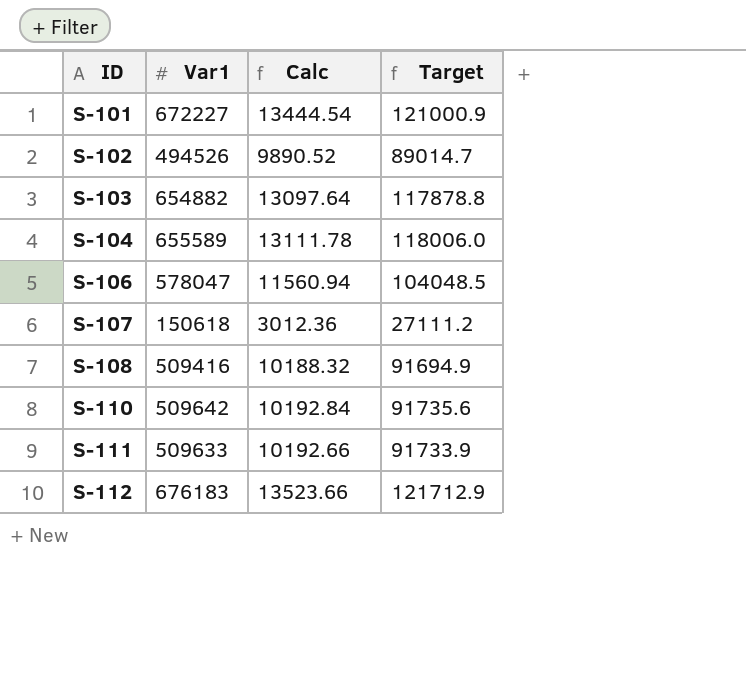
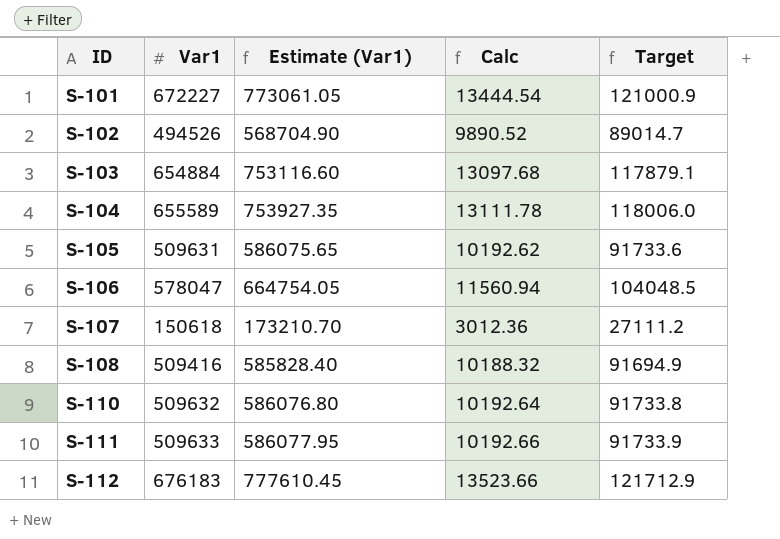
column Estimate (Var1) | formula: none -> [Var1] * 1.15
S-103 | Var1: 654882 -> 654884
S-103 | Calc: 13097.64 -> 13097.68
S-103 | Target: 117878.8 -> 117879.1
row S-105: none -> 509631 | 586075.65 | 10192.62 | 91733.6
S-110 | Var1: 509642 -> 509632
S-110 | Calc: 10192.84 -> 10192.64
S-110 | Target: 91735.6 -> 91733.8

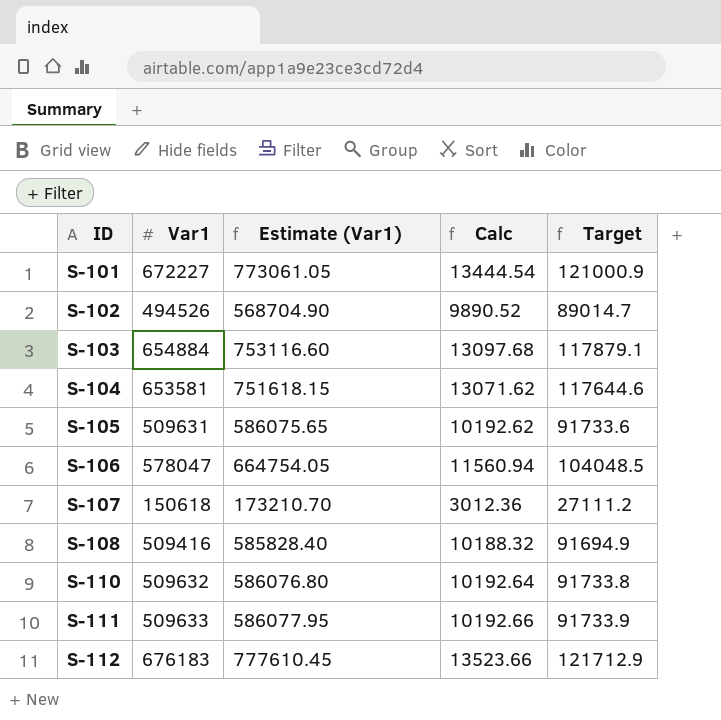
S-104 | Var1: 655589 -> 653581
S-104 | Estimate (Var1): 753927.35 -> 751618.15
S-104 | Calc: 13111.78 -> 13071.62
S-104 | Target: 118006.0 -> 117644.6

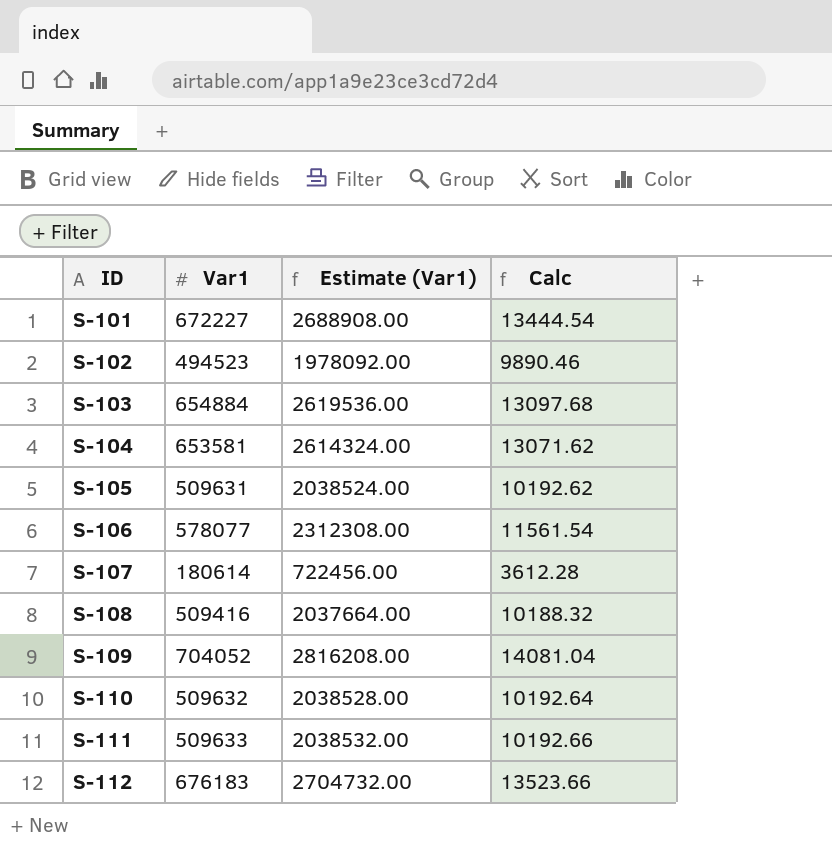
column Target | formula: [Var1] * 0.18 -> none
column Estimate (Var1) | formula: [Var1] * 1.15 -> [Var1] * 4
S-102 | Var1: 494526 -> 494523
S-102 | Calc: 9890.52 -> 9890.46
S-106 | Var1: 578047 -> 578077
S-106 | Calc: 11560.94 -> 11561.54
S-107 | Var1: 150618 -> 180614
S-107 | Calc: 3012.36 -> 3612.28
row S-109: none -> 704052 | 2816208.00 | 14081.04

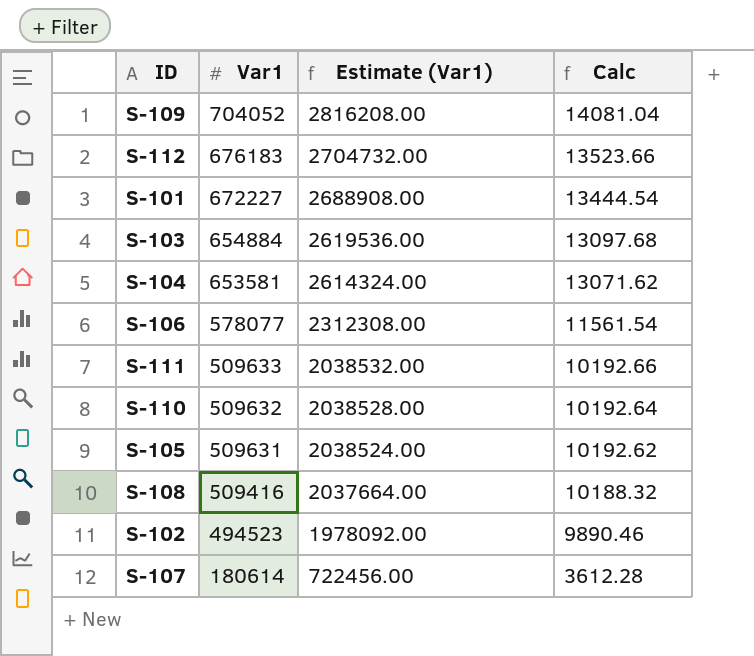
row order: ID ascending -> Var1 descending

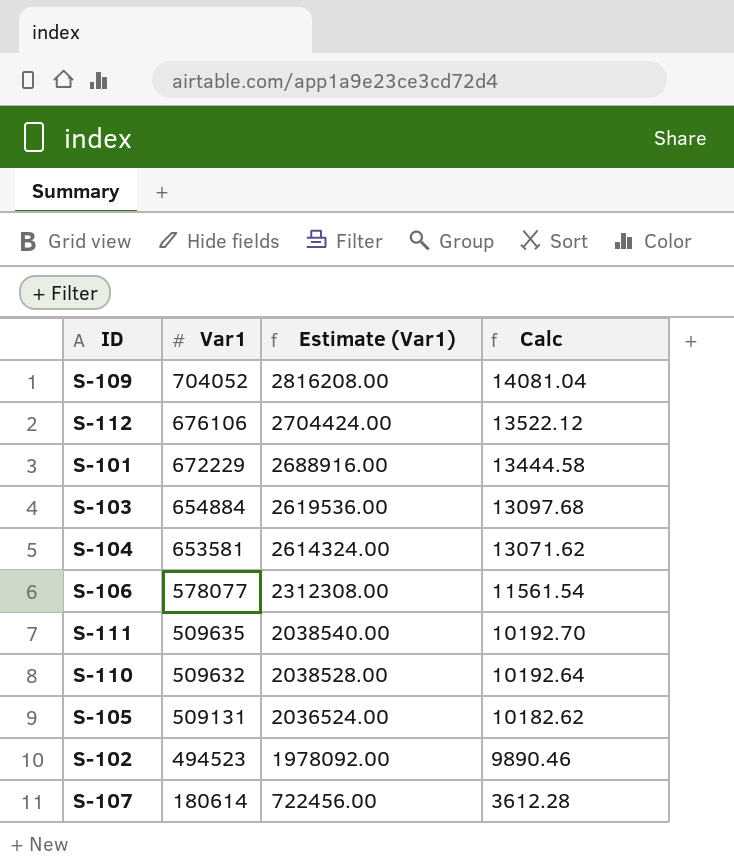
row S-108: 509416 | 2037664.00 | 10188.32 -> none
S-112 | Var1: 676183 -> 676106
S-112 | Estimate (Var1): 2704732.00 -> 2704424.00
S-112 | Calc: 13523.66 -> 13522.12
S-101 | Var1: 672227 -> 672229
S-101 | Estimate (Var1): 2688908.00 -> 2688916.00
S-101 | Calc: 13444.54 -> 13444.58
S-111 | Var1: 509633 -> 509635
S-111 | Estimate (Var1): 2038532.00 -> 2038540.00
S-111 | Calc: 10192.66 -> 10192.70
S-105 | Var1: 509631 -> 509131
S-105 | Estimate (Var1): 2038524.00 -> 2036524.00
S-105 | Calc: 10192.62 -> 10182.62

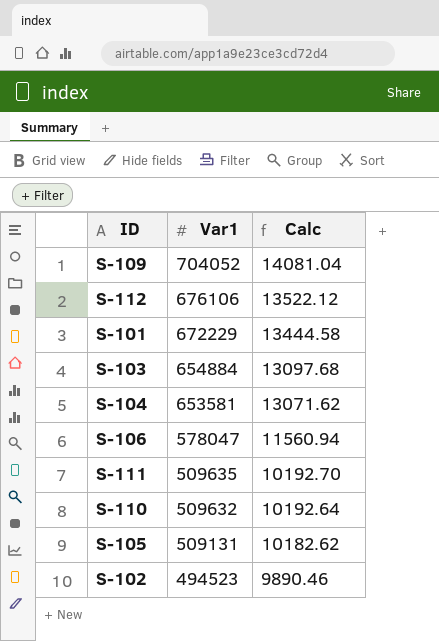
column Estimate (Var1) | formula: [Var1] * 4 -> none
row S-107: 180614 | 722456.00 | 3612.28 -> none
S-106 | Var1: 578077 -> 578047
S-106 | Calc: 11561.54 -> 11560.94

